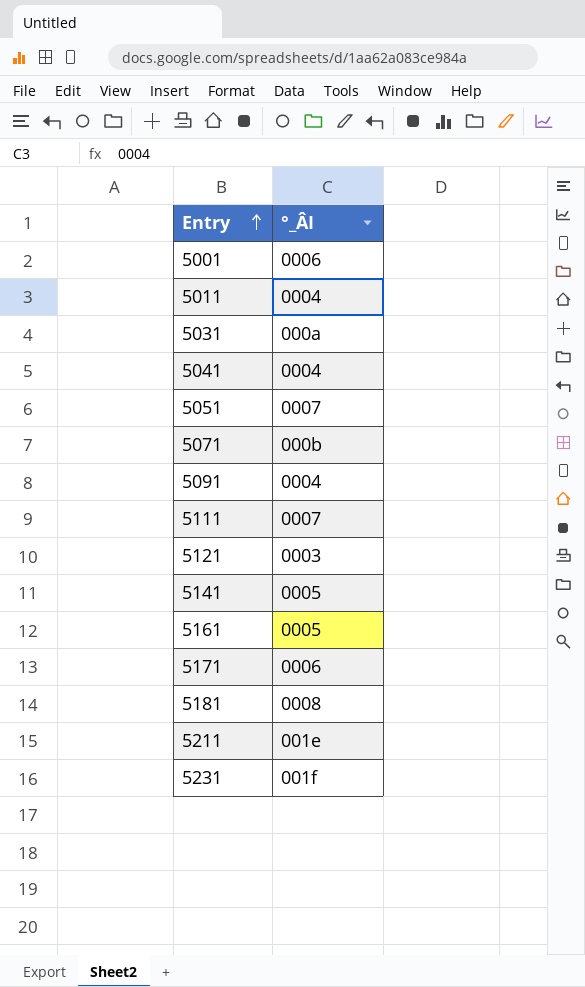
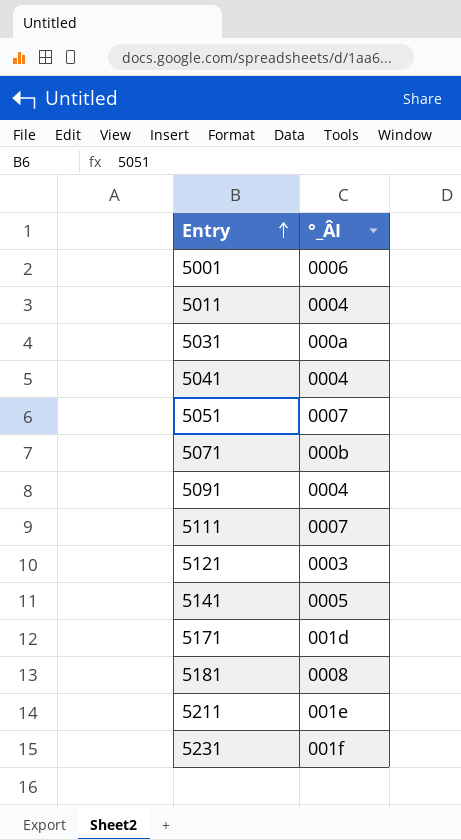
row 5161: 0005 -> none
5171 | °_ÂI: 0006 -> 001d

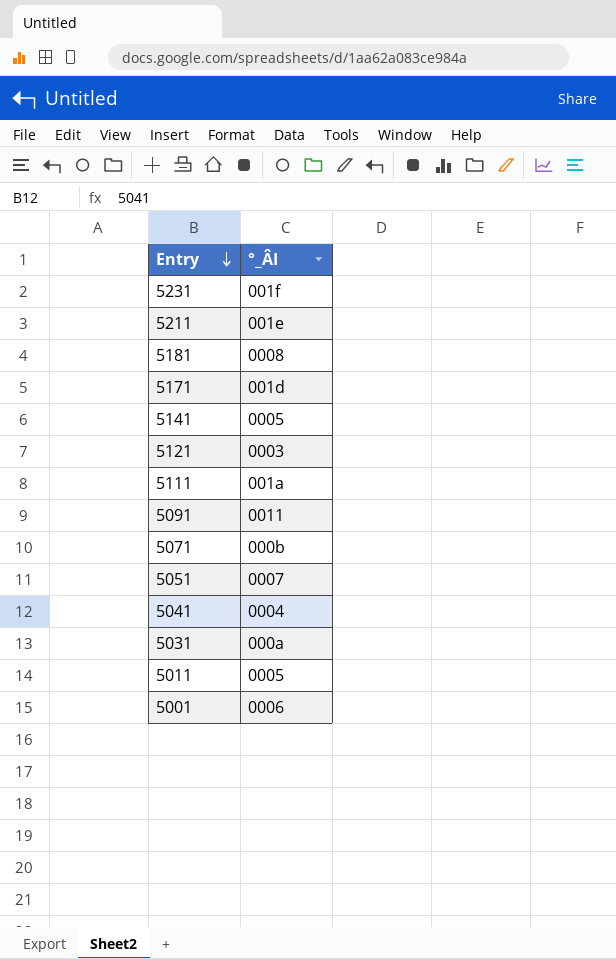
row order: Entry ascending -> Entry descending
5111 | °_ÂI: 0007 -> 001a
5091 | °_ÂI: 0004 -> 0011
5011 | °_ÂI: 0004 -> 0005

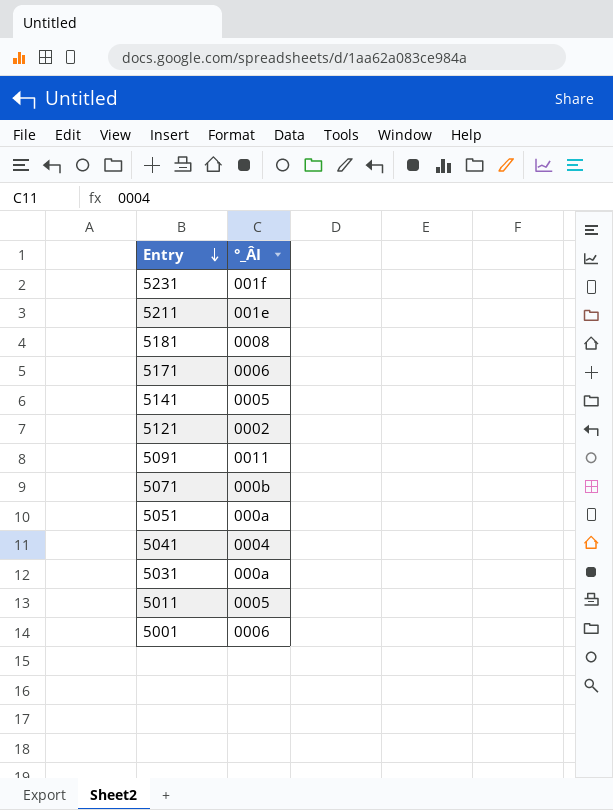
row 5111: 001a -> none
5171 | °_ÂI: 001d -> 0006
5121 | °_ÂI: 0003 -> 0002
5051 | °_ÂI: 0007 -> 000a

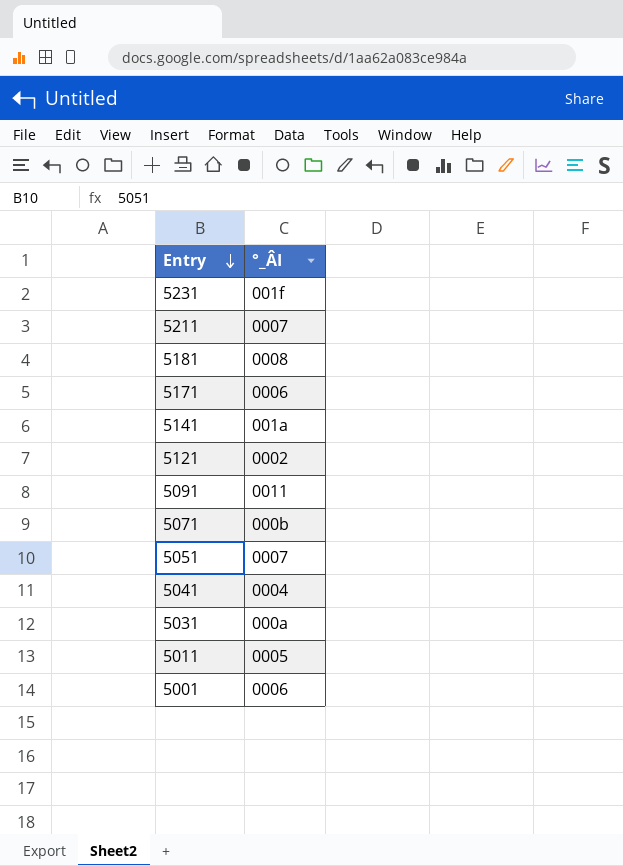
5211 | °_ÂI: 001e -> 0007
5141 | °_ÂI: 0005 -> 001a
5051 | °_ÂI: 000a -> 0007

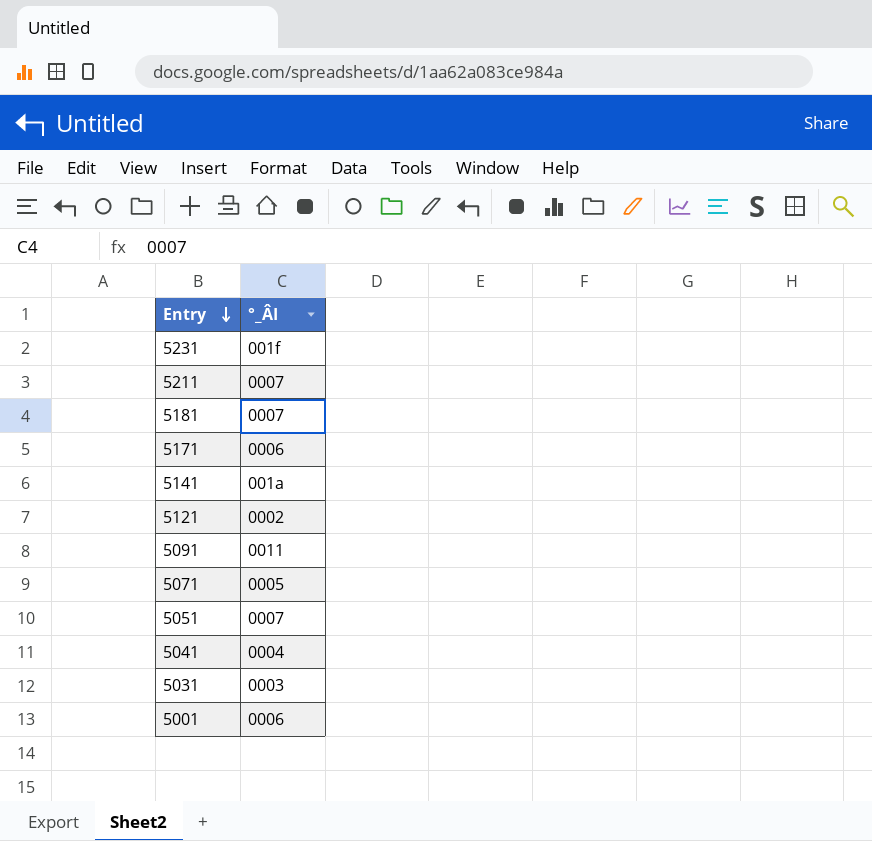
row 5011: 0005 -> none
5181 | °_ÂI: 0008 -> 0007
5071 | °_ÂI: 000b -> 0005
5031 | °_ÂI: 000a -> 0003

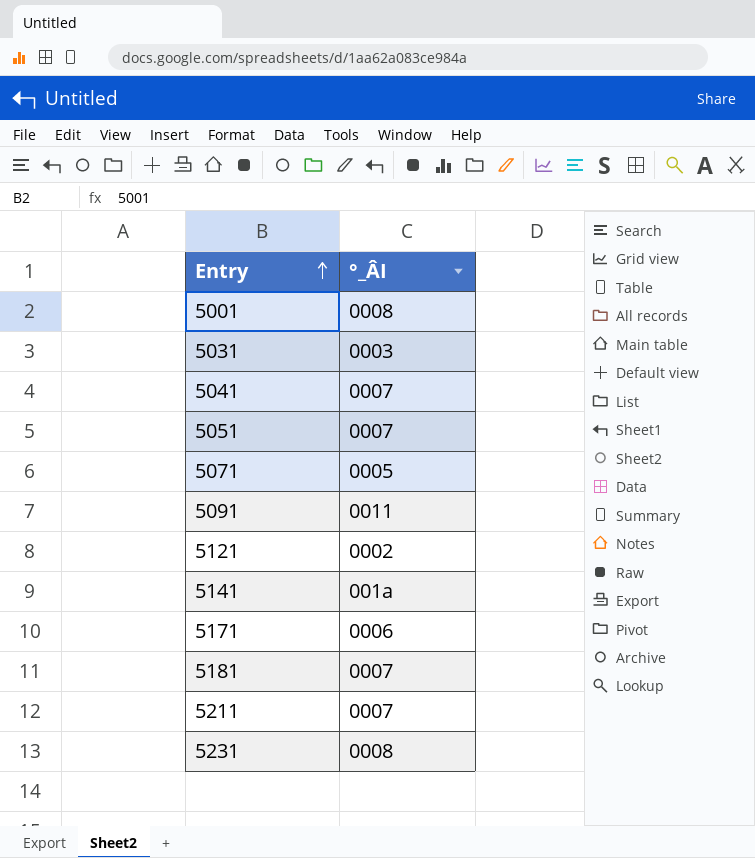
row order: Entry descending -> Entry ascending
5001 | °_ÂI: 0006 -> 0008
5041 | °_ÂI: 0004 -> 0007
5231 | °_ÂI: 001f -> 0008

